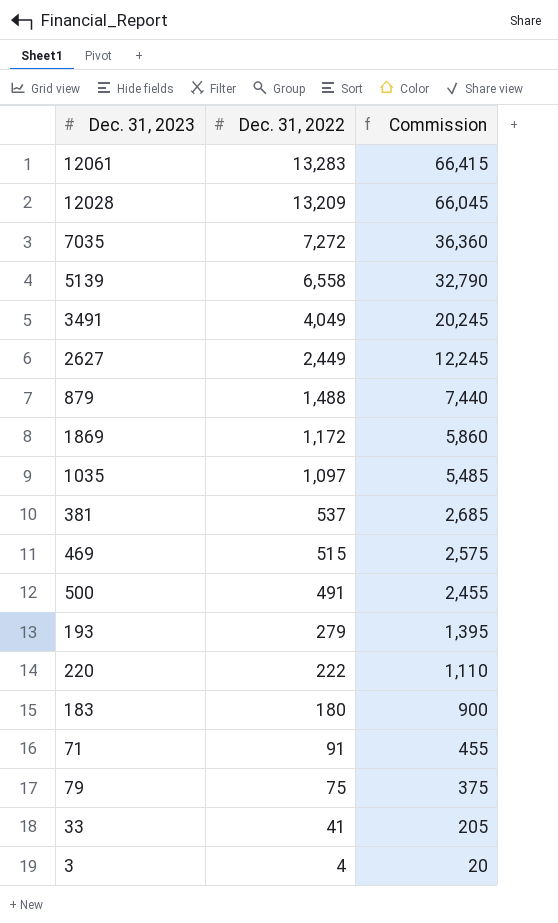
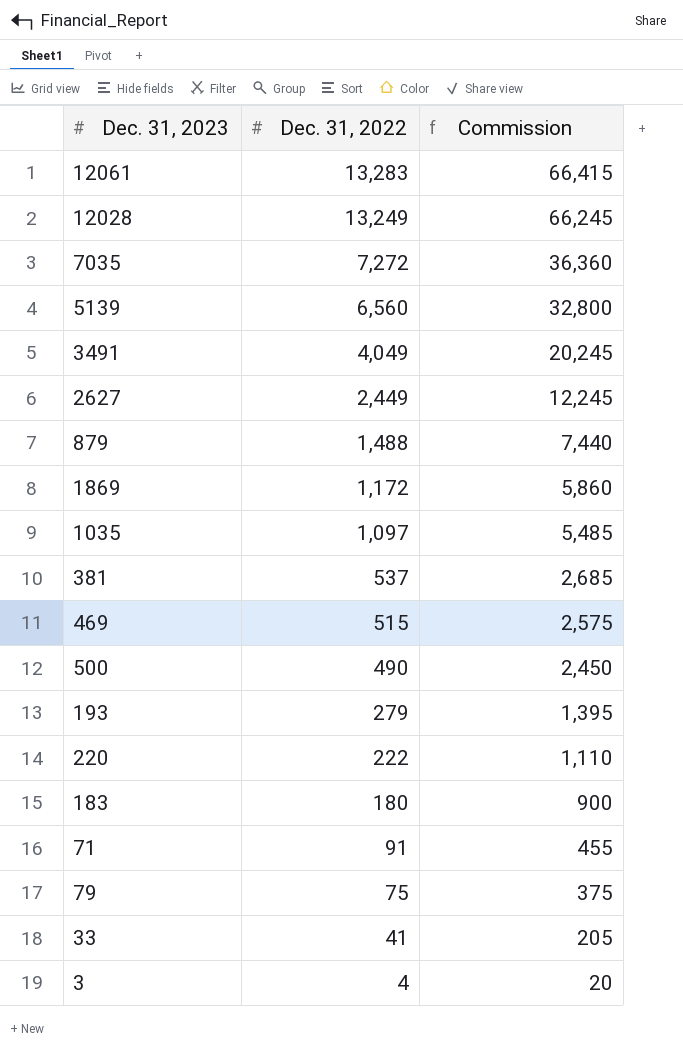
12028 | Dec. 31, 2022: 13,209 -> 13,249
12028 | Commission: 66,045 -> 66,245
5139 | Dec. 31, 2022: 6,558 -> 6,560
5139 | Commission: 32,790 -> 32,800
500 | Dec. 31, 2022: 491 -> 490
500 | Commission: 2,455 -> 2,450

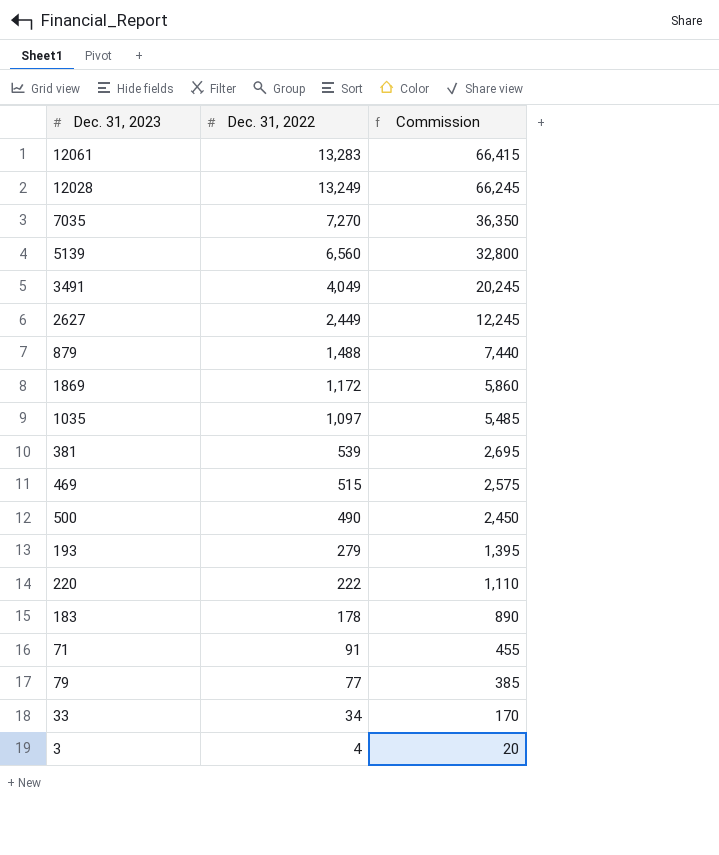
7035 | Dec. 31, 2022: 7,272 -> 7,270
7035 | Commission: 36,360 -> 36,350
381 | Dec. 31, 2022: 537 -> 539
381 | Commission: 2,685 -> 2,695
183 | Dec. 31, 2022: 180 -> 178
183 | Commission: 900 -> 890
79 | Dec. 31, 2022: 75 -> 77
79 | Commission: 375 -> 385
33 | Dec. 31, 2022: 41 -> 34
33 | Commission: 205 -> 170

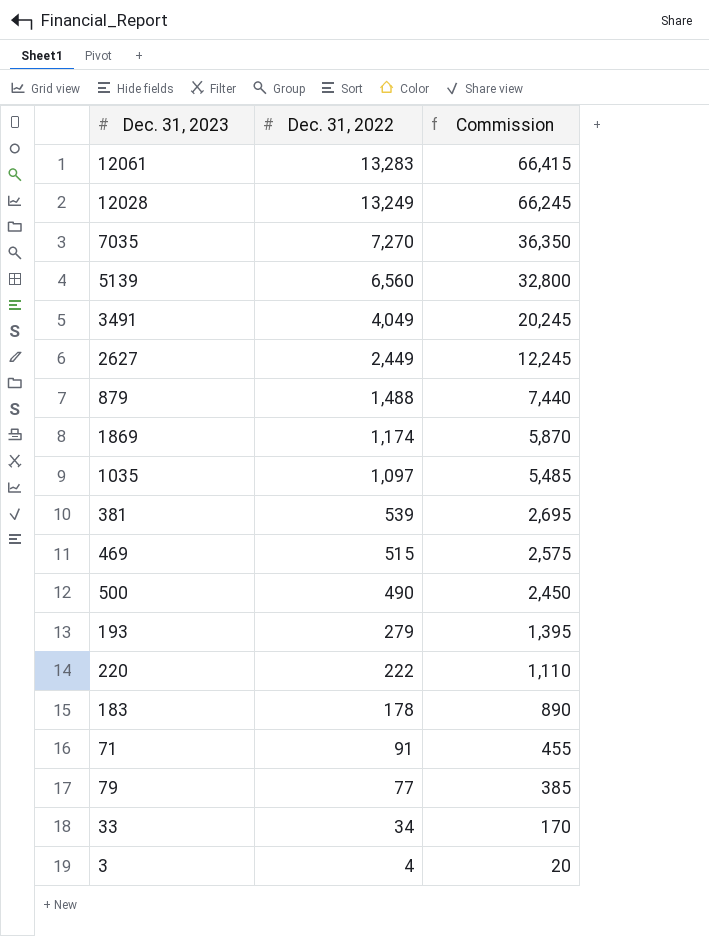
1869 | Dec. 31, 2022: 1,172 -> 1,174
1869 | Commission: 5,860 -> 5,870

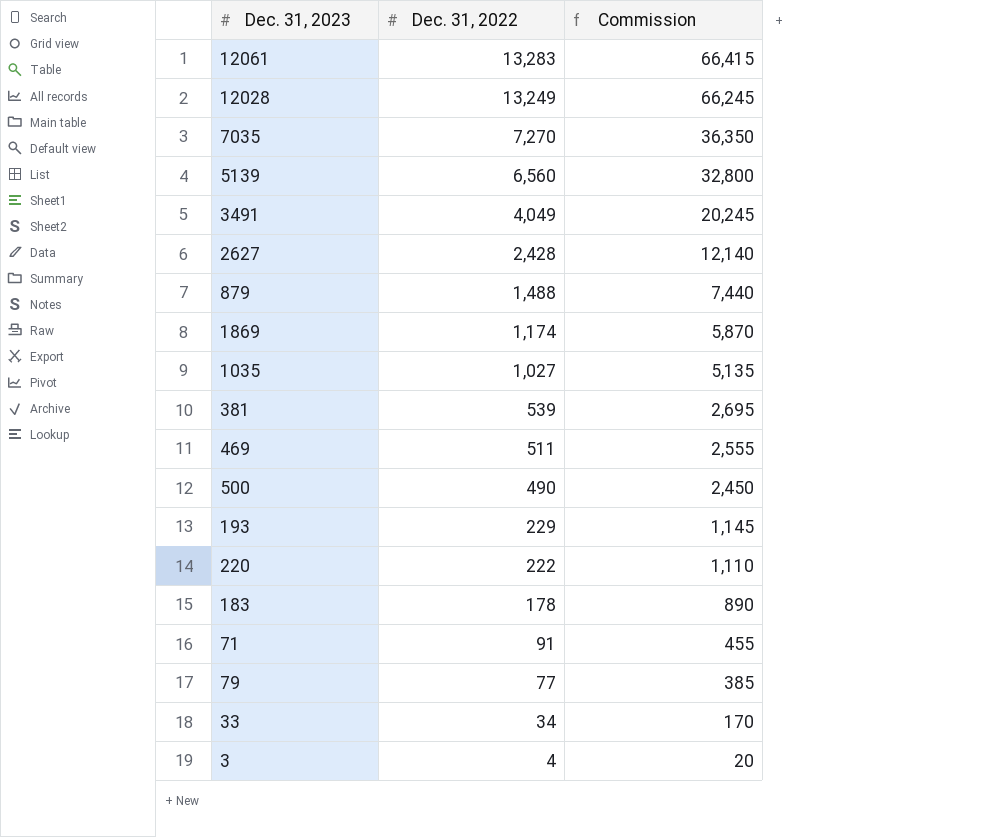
2627 | Dec. 31, 2022: 2,449 -> 2,428
2627 | Commission: 12,245 -> 12,140
1035 | Dec. 31, 2022: 1,097 -> 1,027
1035 | Commission: 5,485 -> 5,135
469 | Dec. 31, 2022: 515 -> 511
469 | Commission: 2,575 -> 2,555
193 | Dec. 31, 2022: 279 -> 229
193 | Commission: 1,395 -> 1,145

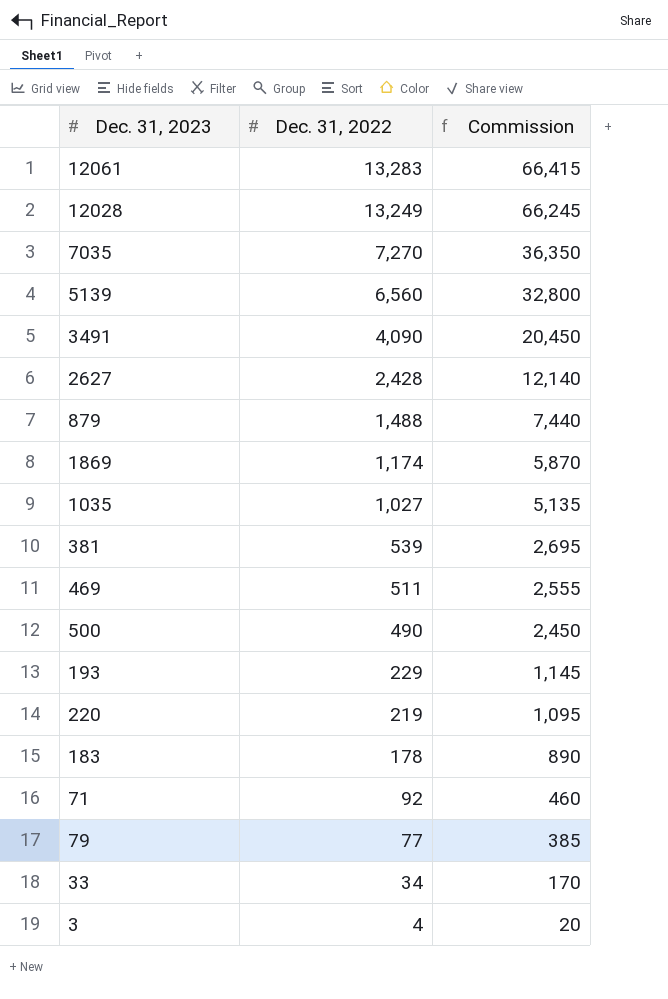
3491 | Dec. 31, 2022: 4,049 -> 4,090
3491 | Commission: 20,245 -> 20,450
220 | Dec. 31, 2022: 222 -> 219
220 | Commission: 1,110 -> 1,095
71 | Dec. 31, 2022: 91 -> 92
71 | Commission: 455 -> 460

